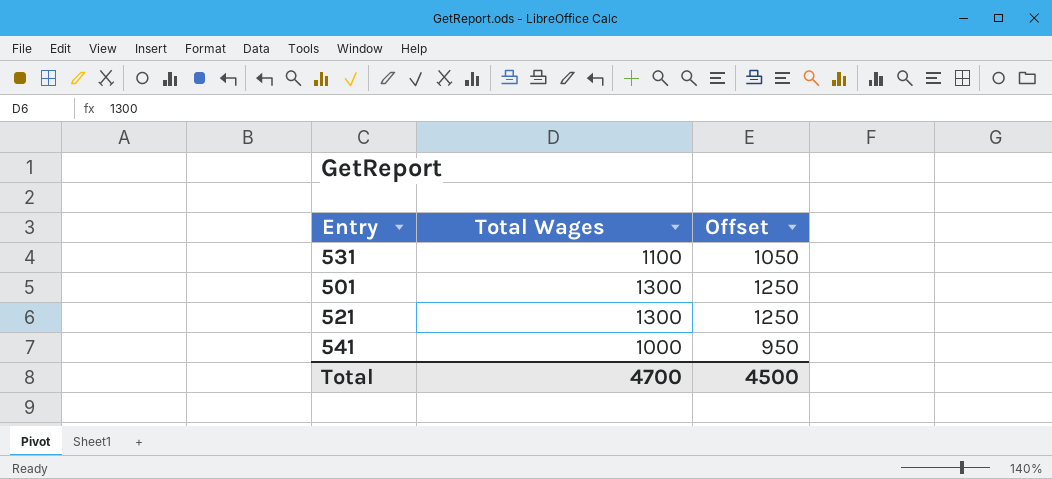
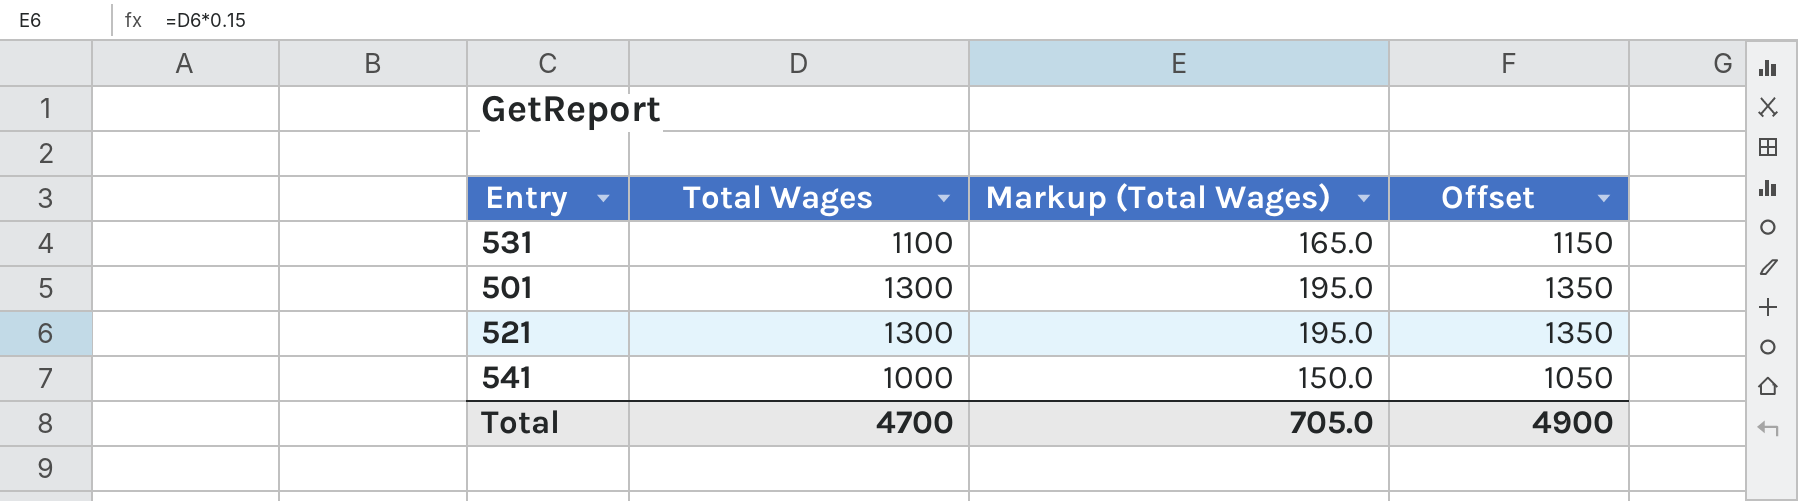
column Markup (Total Wages) | formula: none -> [Total Wages] * 0.15
column Offset | formula: [Total Wages] - 50 -> [Total Wages] + 50
Total | Offset: 4500 -> 4900

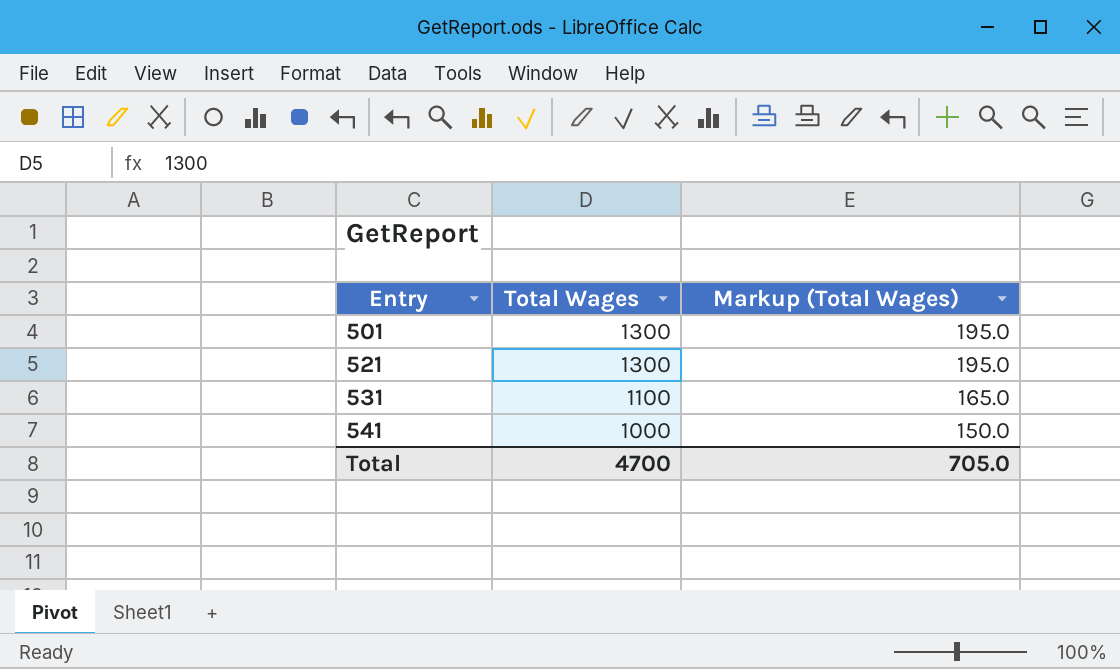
row order: none -> Entry ascending
column Offset | formula: [Total Wages] + 50 -> none

